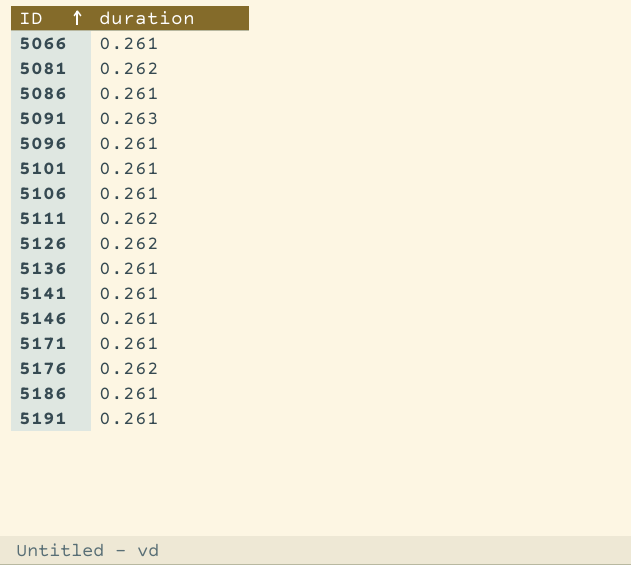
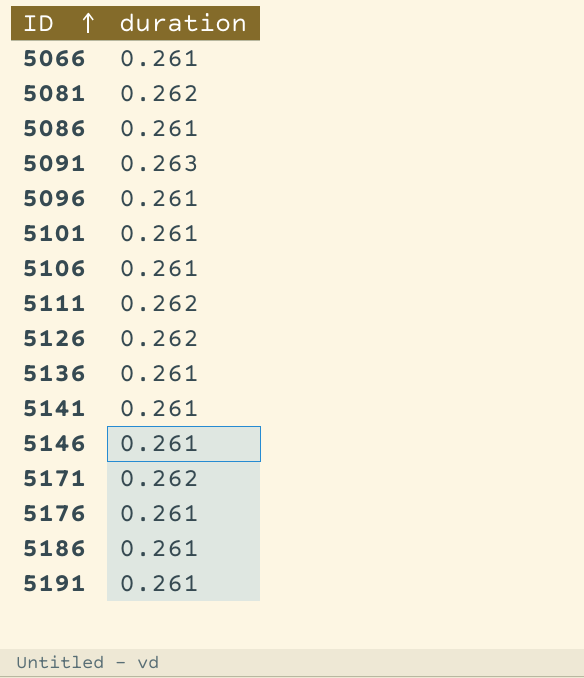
5171 | duration: 0.261 -> 0.262
5176 | duration: 0.262 -> 0.261

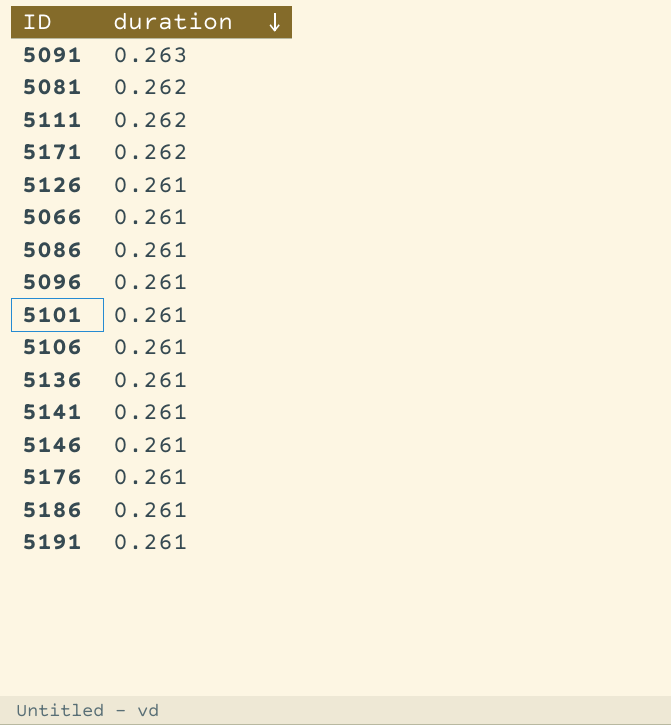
row order: ID ascending -> duration descending
5126 | duration: 0.262 -> 0.261

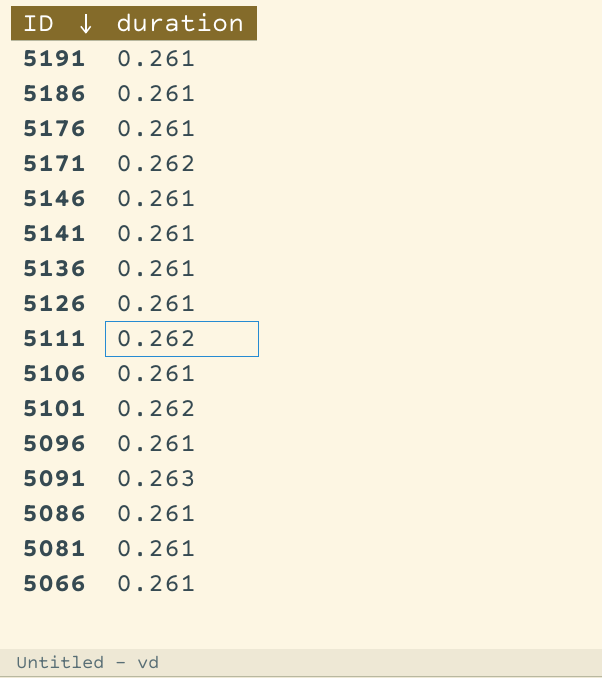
row order: duration descending -> ID descending
5101 | duration: 0.261 -> 0.262
5081 | duration: 0.262 -> 0.261

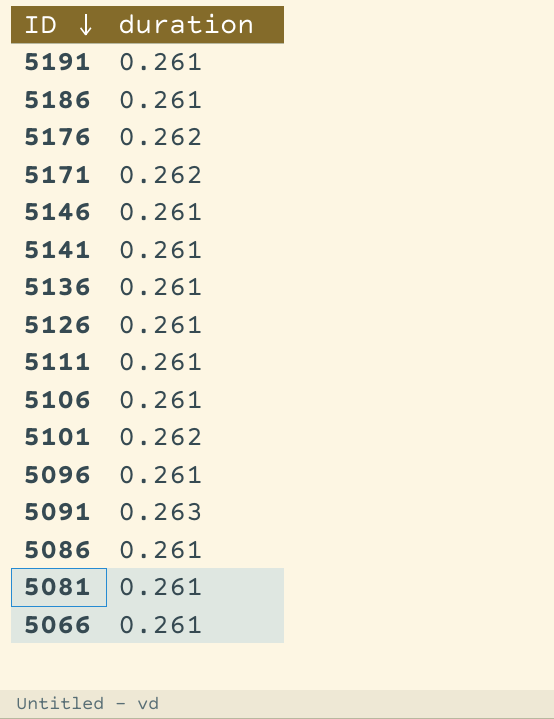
5176 | duration: 0.261 -> 0.262
5111 | duration: 0.262 -> 0.261

